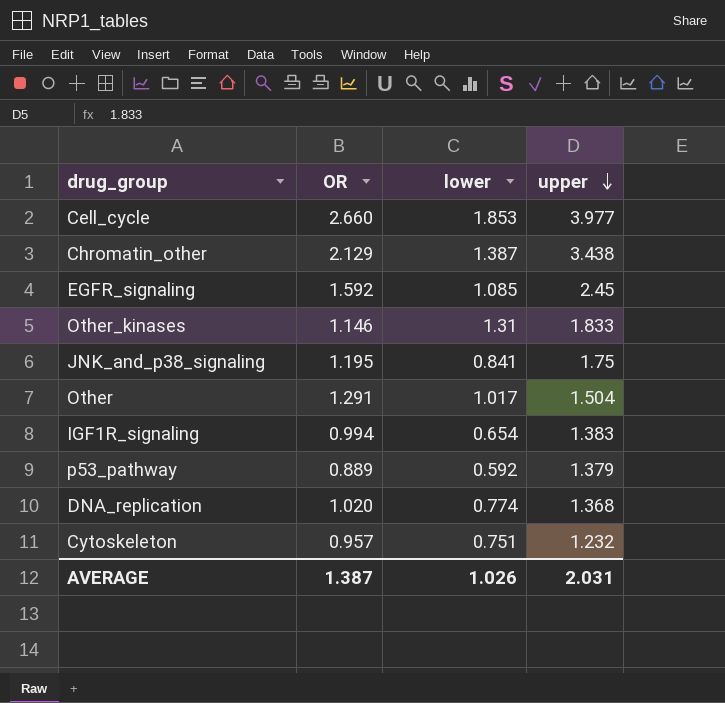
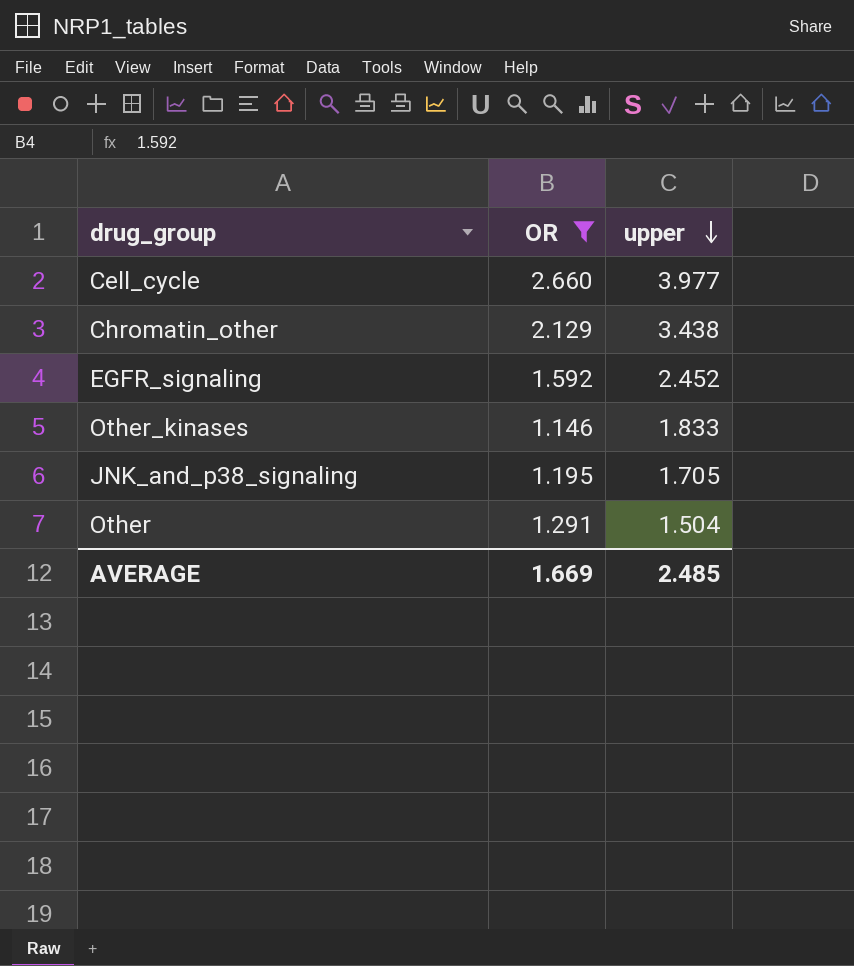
filter: none -> OR >= 1.146
column lower | position: 3 -> none
EGFR_signaling | upper: 2.45 -> 2.452
JNK_and_p38_signaling | upper: 1.75 -> 1.705
AVERAGE | OR: 1.387 -> 1.669
AVERAGE | upper: 2.031 -> 2.485

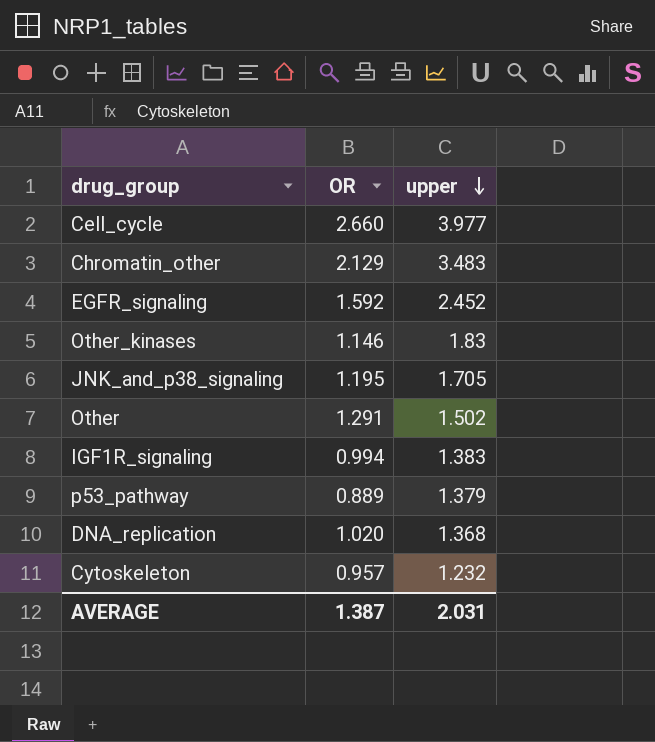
filter: OR >= 1.146 -> none
Chromatin_other | upper: 3.438 -> 3.483
Other_kinases | upper: 1.833 -> 1.83
Other | upper: 1.504 -> 1.502
AVERAGE | OR: 1.669 -> 1.387
AVERAGE | upper: 2.485 -> 2.031

